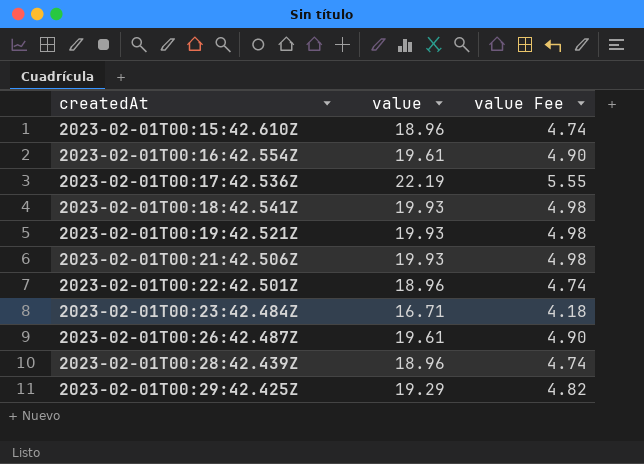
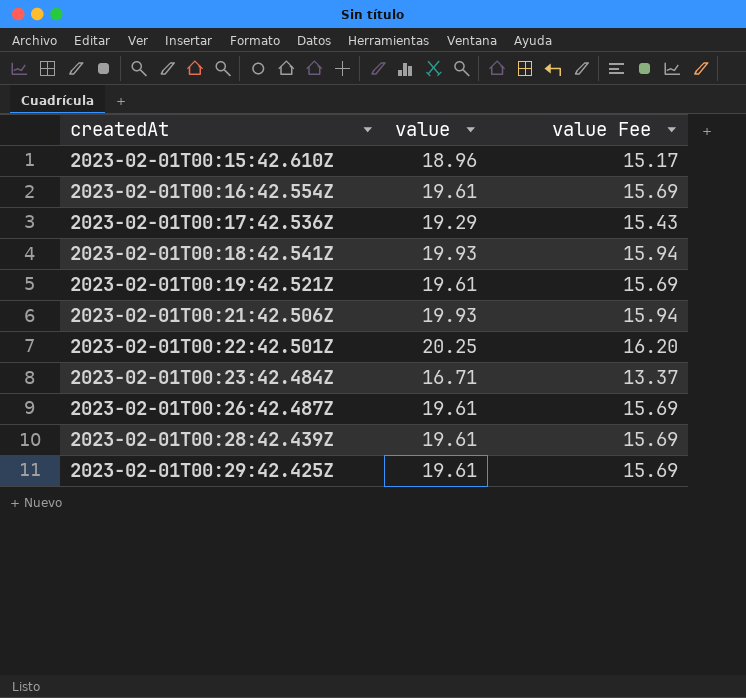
column value Fee | formula: [value] * 0.25 -> [value] * 0.8
2023-02-01T00:17:42.536Z | value: 22.19 -> 19.29
2023-02-01T00:19:42.521Z | value: 19.93 -> 19.61
2023-02-01T00:22:42.501Z | value: 18.96 -> 20.25
2023-02-01T00:28:42.439Z | value: 18.96 -> 19.61
2023-02-01T00:29:42.425Z | value: 19.29 -> 19.61

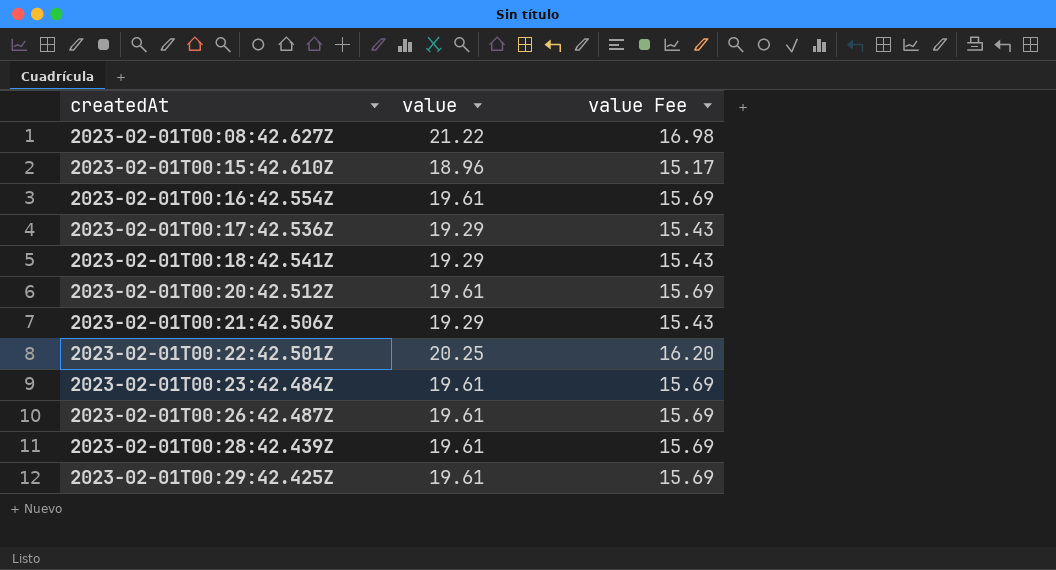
row 2023-02-01T00:19:42.521Z: 19.61 | 15.69 -> none
row 2023-02-01T00:08:42.627Z: none -> 21.22 | 16.98
2023-02-01T00:18:42.541Z | value: 19.93 -> 19.29
2023-02-01T00:18:42.541Z | value Fee: 15.94 -> 15.43
row 2023-02-01T00:20:42.512Z: none -> 19.61 | 15.69
2023-02-01T00:21:42.506Z | value: 19.93 -> 19.29
2023-02-01T00:21:42.506Z | value Fee: 15.94 -> 15.43
2023-02-01T00:23:42.484Z | value: 16.71 -> 19.61
2023-02-01T00:23:42.484Z | value Fee: 13.37 -> 15.69

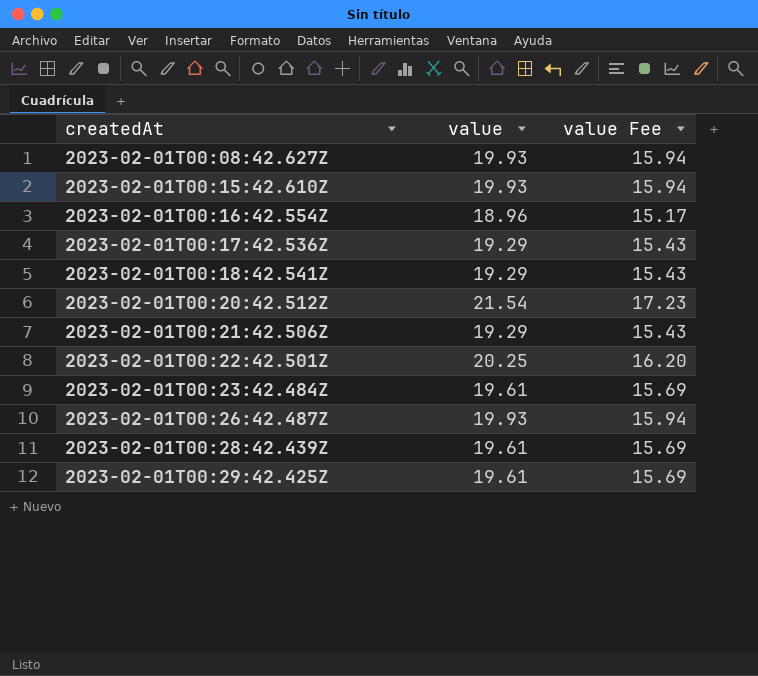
2023-02-01T00:08:42.627Z | value: 21.22 -> 19.93
2023-02-01T00:08:42.627Z | value Fee: 16.98 -> 15.94
2023-02-01T00:15:42.610Z | value: 18.96 -> 19.93
2023-02-01T00:15:42.610Z | value Fee: 15.17 -> 15.94
2023-02-01T00:16:42.554Z | value: 19.61 -> 18.96
2023-02-01T00:16:42.554Z | value Fee: 15.69 -> 15.17
2023-02-01T00:20:42.512Z | value: 19.61 -> 21.54
2023-02-01T00:20:42.512Z | value Fee: 15.69 -> 17.23
2023-02-01T00:26:42.487Z | value: 19.61 -> 19.93
2023-02-01T00:26:42.487Z | value Fee: 15.69 -> 15.94

